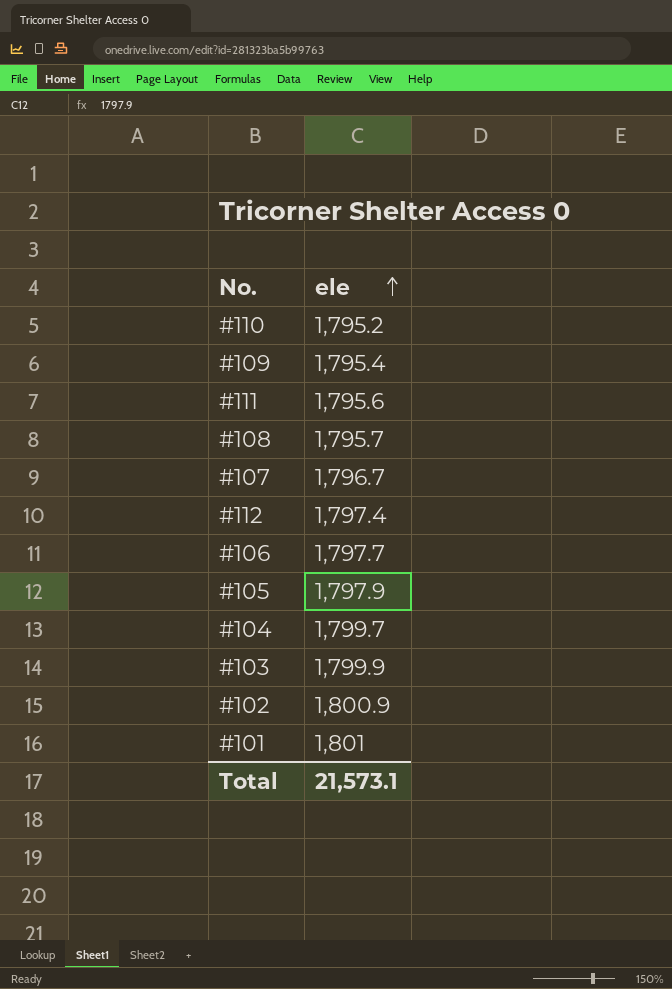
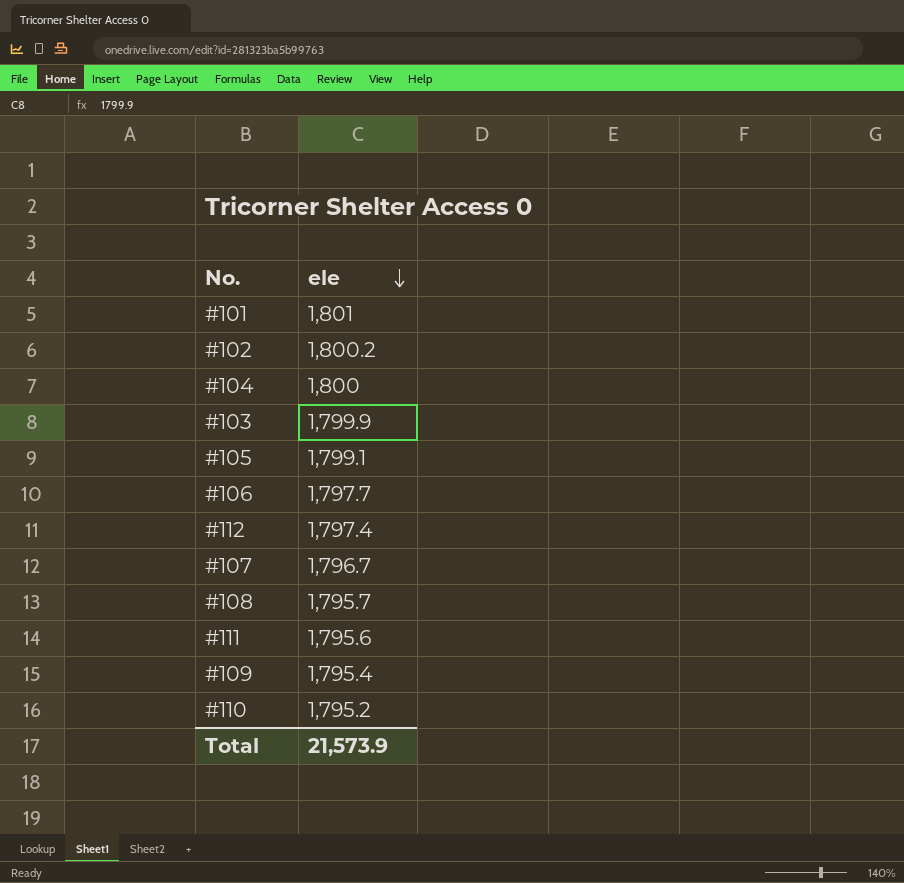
row order: ele ascending -> ele descending
#102 | ele: 1,800.9 -> 1,800.2
#104 | ele: 1,799.7 -> 1,800
#105 | ele: 1,797.9 -> 1,799.1
Total | ele: 21,573.1 -> 21,573.9

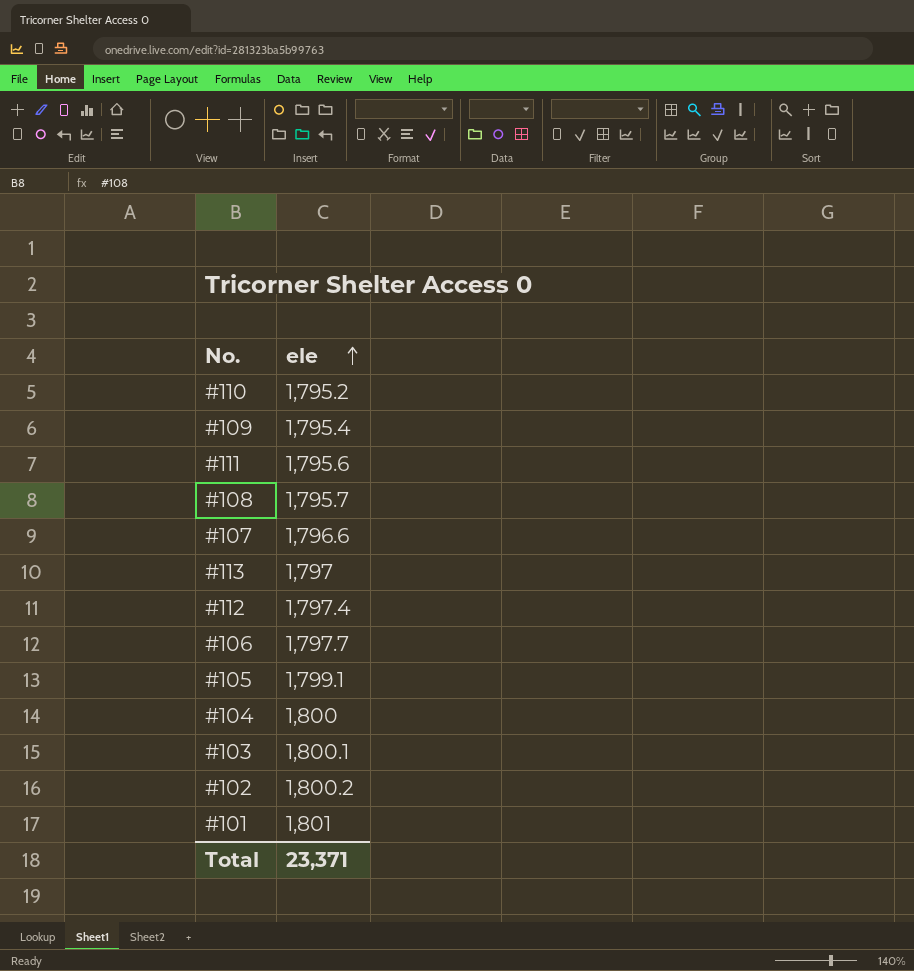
row order: ele descending -> ele ascending
#107 | ele: 1,796.7 -> 1,796.6
row #113: none -> 1,797
#103 | ele: 1,799.9 -> 1,800.1
Total | ele: 21,573.9 -> 23,371

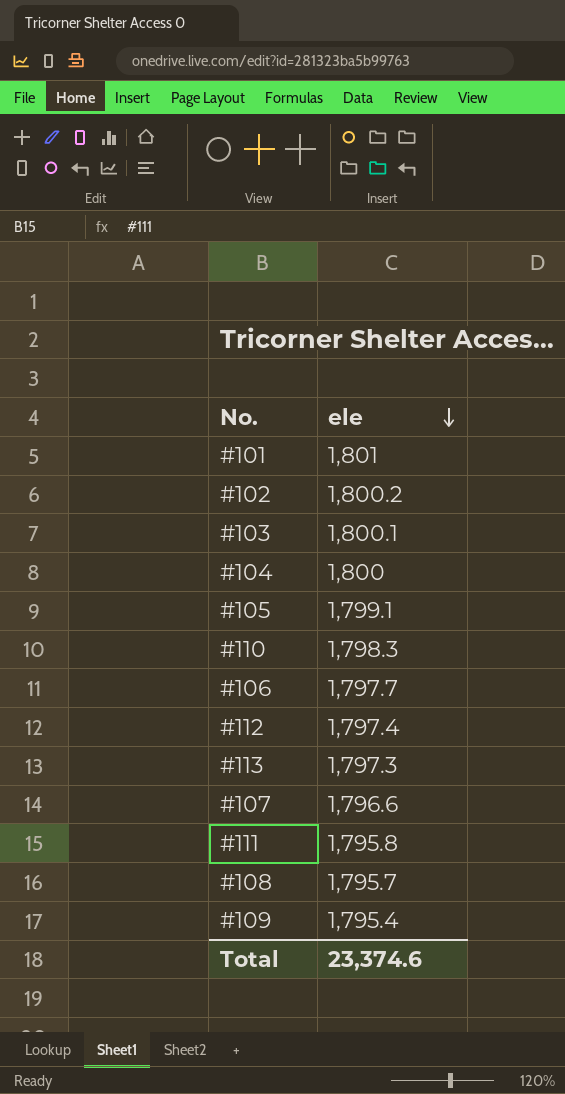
row order: ele ascending -> ele descending
#110 | ele: 1,795.2 -> 1,798.3
#113 | ele: 1,797 -> 1,797.3
#111 | ele: 1,795.6 -> 1,795.8
Total | ele: 23,371 -> 23,374.6

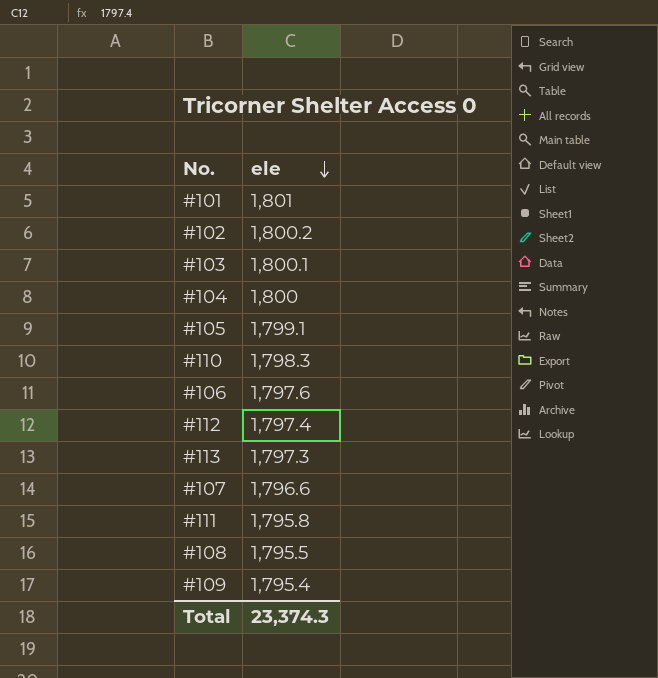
#106 | ele: 1,797.7 -> 1,797.6
#108 | ele: 1,795.7 -> 1,795.5
Total | ele: 23,374.6 -> 23,374.3

